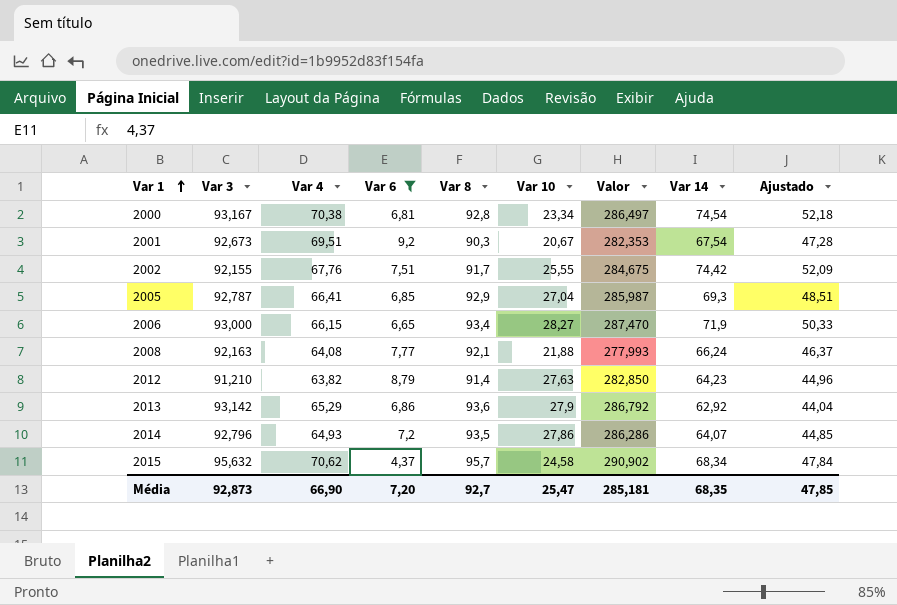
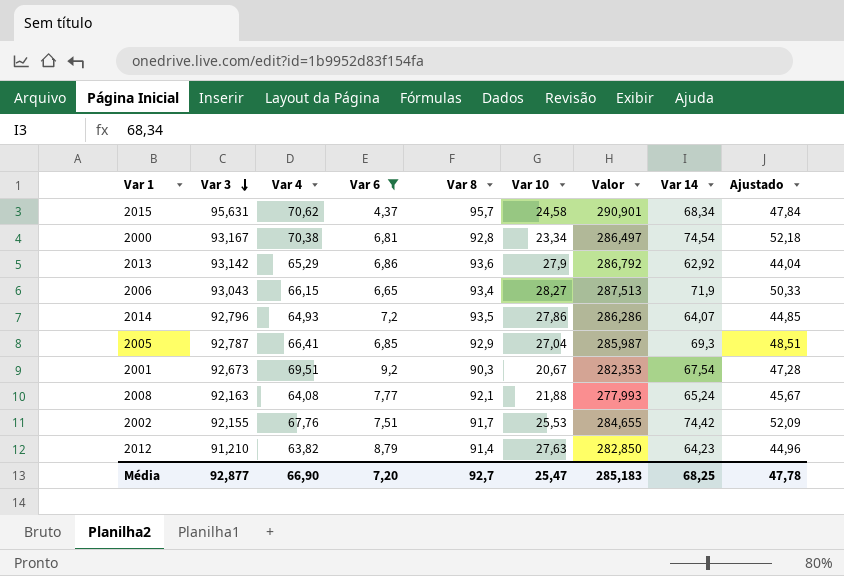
row order: Var 1 ascending -> Var 3 descending
2015 | Var 3: 95,632 -> 95,631
2015 | Valor: 290,902 -> 290,901
2006 | Var 3: 93,000 -> 93,043
2006 | Valor: 287,470 -> 287,513
2008 | Var 14: 66,24 -> 65,24
2008 | Ajustado: 46,37 -> 45,67
2002 | Var 10: 25,55 -> 25,53
2002 | Valor: 284,675 -> 284,655
Média | Var 3: 92,873 -> 92,877
Média | Valor: 285,181 -> 285,183
Média | Var 14: 68,35 -> 68,25
Média | Ajustado: 47,85 -> 47,78

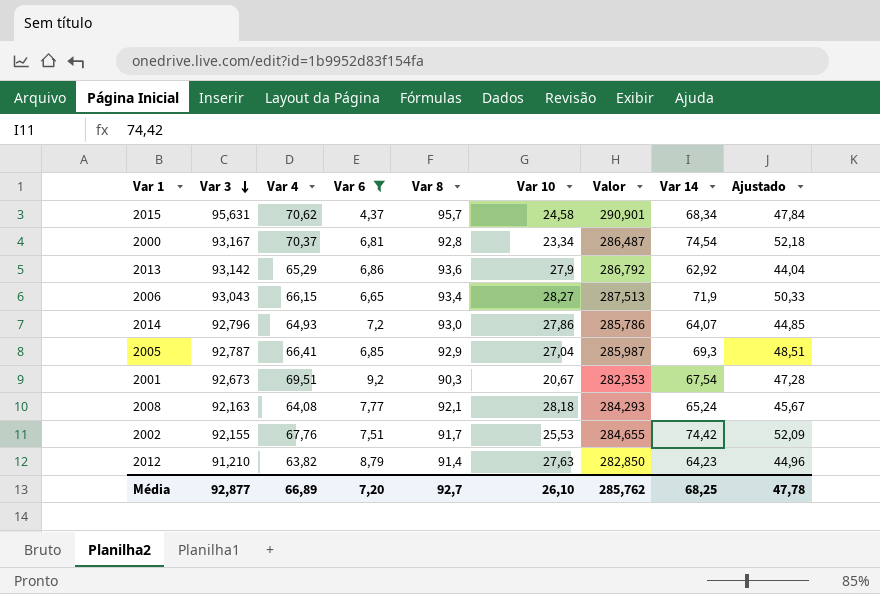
2000 | Var 4: 70,38 -> 70,37
2000 | Valor: 286,497 -> 286,487
2014 | Var 8: 93,5 -> 93,0
2014 | Valor: 286,286 -> 285,786
2008 | Var 10: 21,88 -> 28,18
2008 | Valor: 277,993 -> 284,293
Média | Var 4: 66,90 -> 66,89
Média | Var 10: 25,47 -> 26,10
Média | Valor: 285,183 -> 285,762

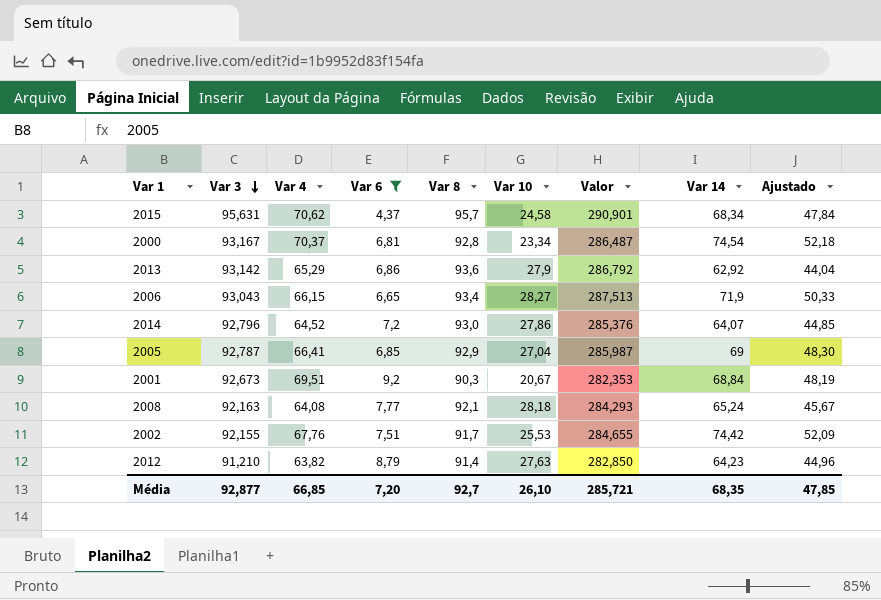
2014 | Var 4: 64,93 -> 64,52
2014 | Valor: 285,786 -> 285,376
2005 | Var 14: 69,3 -> 69
2005 | Ajustado: 48,51 -> 48,30
2001 | Var 14: 67,54 -> 68,84
2001 | Ajustado: 47,28 -> 48,19
Média | Var 4: 66,89 -> 66,85
Média | Valor: 285,762 -> 285,721
Média | Var 14: 68,25 -> 68,35
Média | Ajustado: 47,78 -> 47,85

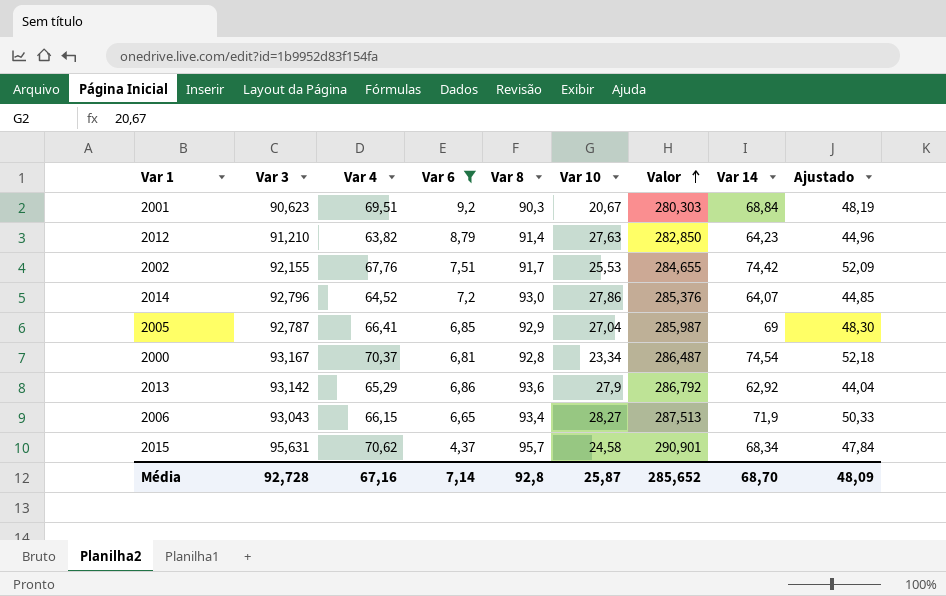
row order: Var 3 descending -> Valor ascending
row 2008: 92,163 | 64,08 | 7,77 | 92,1 | 28,18 | 284,293 | 65,24 | 45,67 -> none
2001 | Var 3: 92,673 -> 90,623
2001 | Valor: 282,353 -> 280,303
Média | Var 3: 92,877 -> 92,728
Média | Var 4: 66,85 -> 67,16
Média | Var 6: 7,20 -> 7,14
Média | Var 8: 92,7 -> 92,8
Média | Var 10: 26,10 -> 25,87
Média | Valor: 285,721 -> 285,652
Média | Var 14: 68,35 -> 68,70
Média | Ajustado: 47,85 -> 48,09

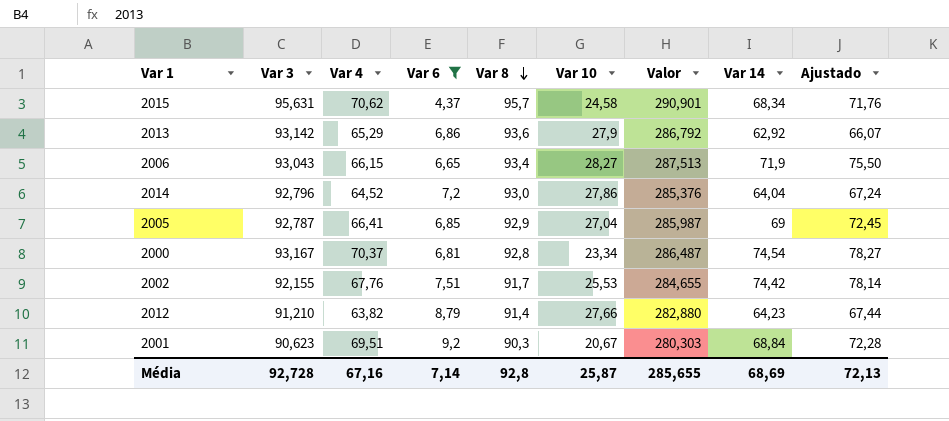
row order: Valor ascending -> Var 8 descending
column Ajustado | formula: [Var 14] * 0,7 -> [Var 14] * 1,05
2014 | Var 14: 64,07 -> 64,04
2012 | Var 10: 27,63 -> 27,66
2012 | Valor: 282,850 -> 282,880
Média | Valor: 285,652 -> 285,655
Média | Var 14: 68,70 -> 68,69
Média | Ajustado: 48,09 -> 72,13

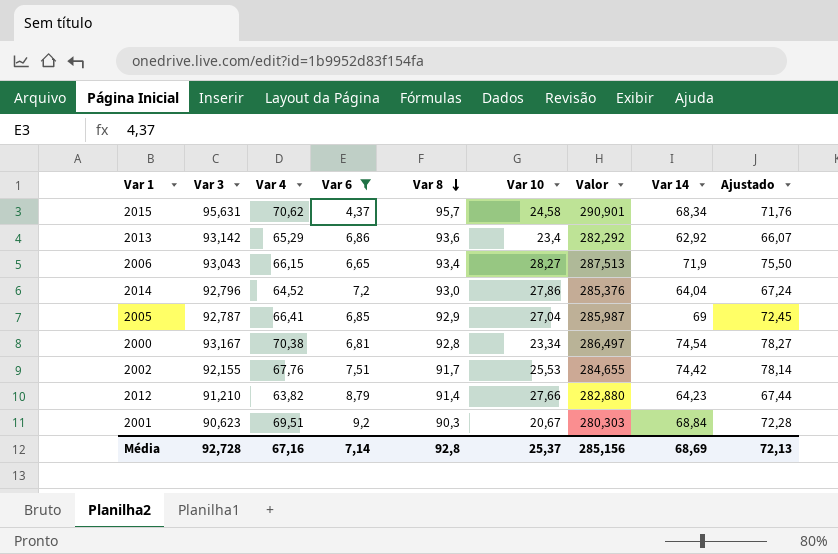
2013 | Var 10: 27,9 -> 23,4
2013 | Valor: 286,792 -> 282,292
2000 | Var 4: 70,37 -> 70,38
2000 | Valor: 286,487 -> 286,497
Média | Var 10: 25,87 -> 25,37
Média | Valor: 285,655 -> 285,156

